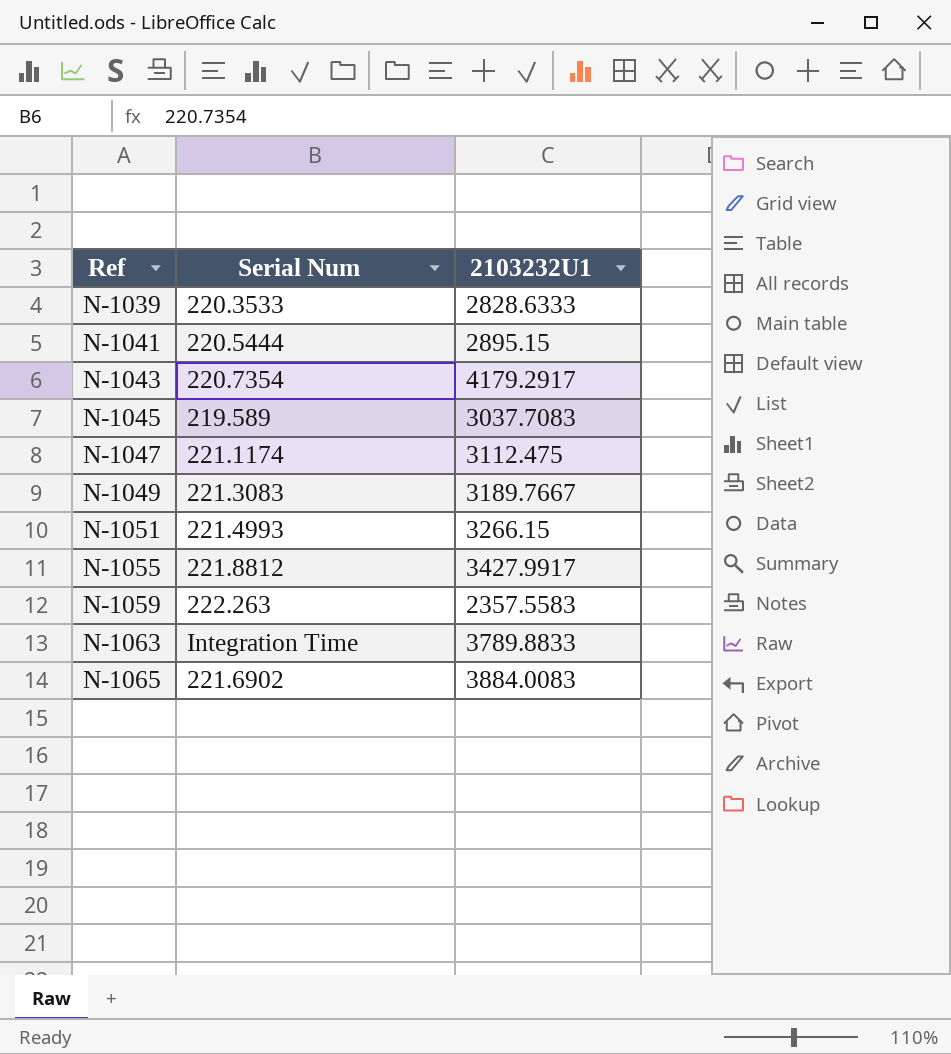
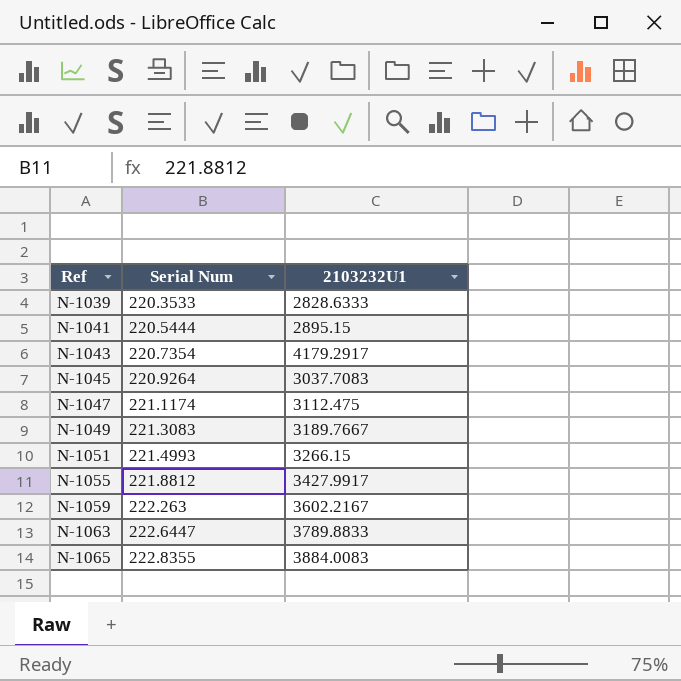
N-1045 | Serial Num: 219.589 -> 220.9264
N-1059 | 2103232U1: 2357.5583 -> 3602.2167
N-1063 | Serial Num: Integration Time -> 222.6447
N-1065 | Serial Num: 221.6902 -> 222.8355

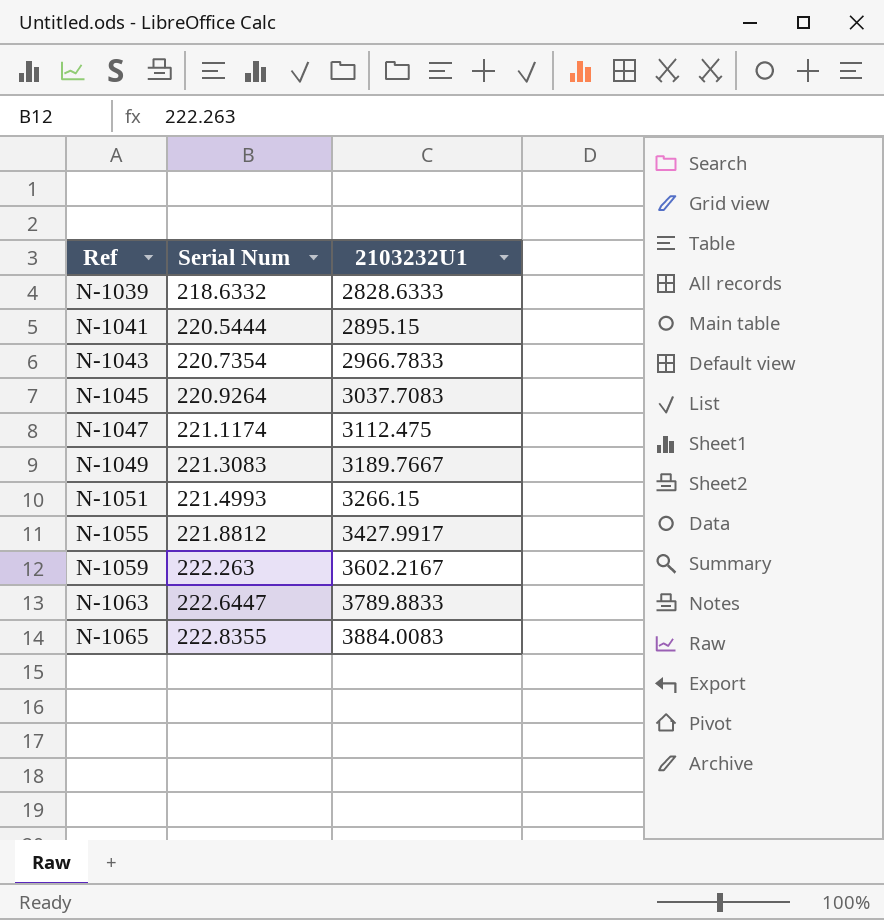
N-1039 | Serial Num: 220.3533 -> 218.6332
N-1043 | 2103232U1: 4179.2917 -> 2966.7833

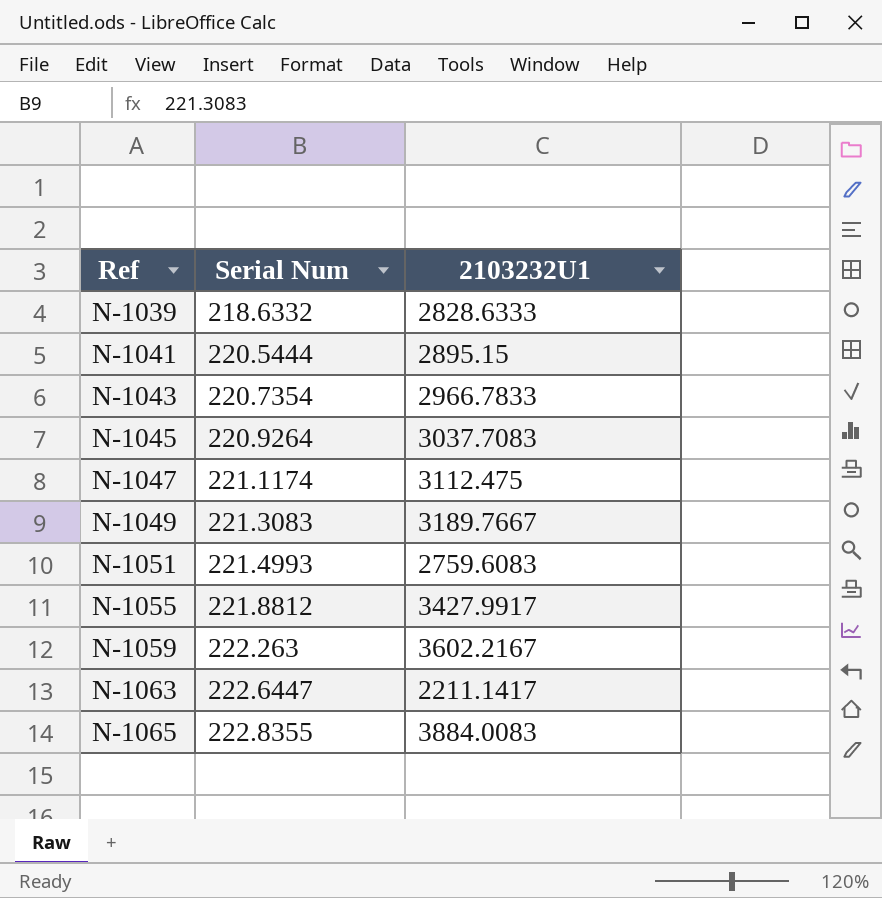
N-1051 | 2103232U1: 3266.15 -> 2759.6083
N-1063 | 2103232U1: 3789.8833 -> 2211.1417

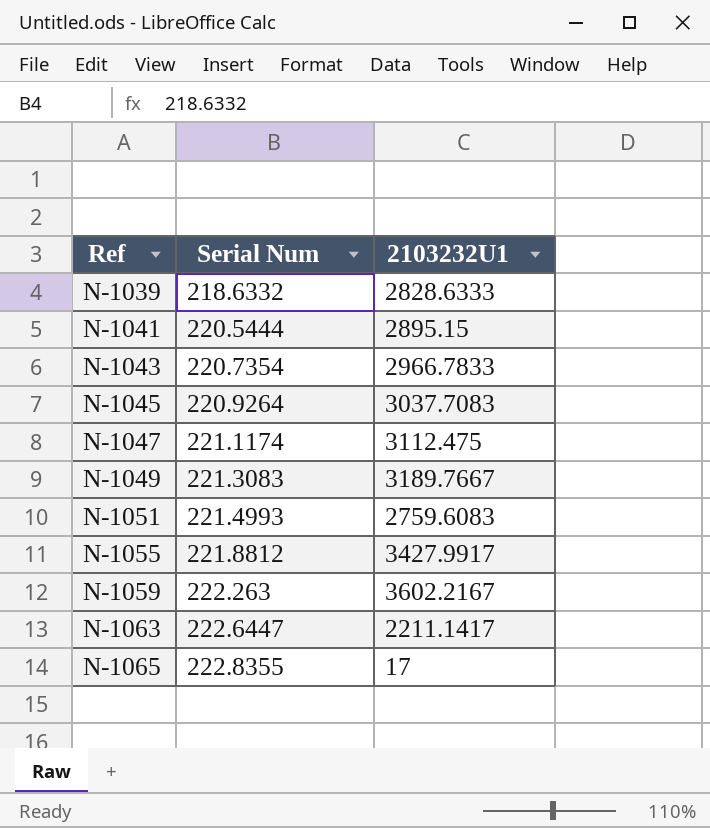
N-1065 | 2103232U1: 3884.0083 -> 17

